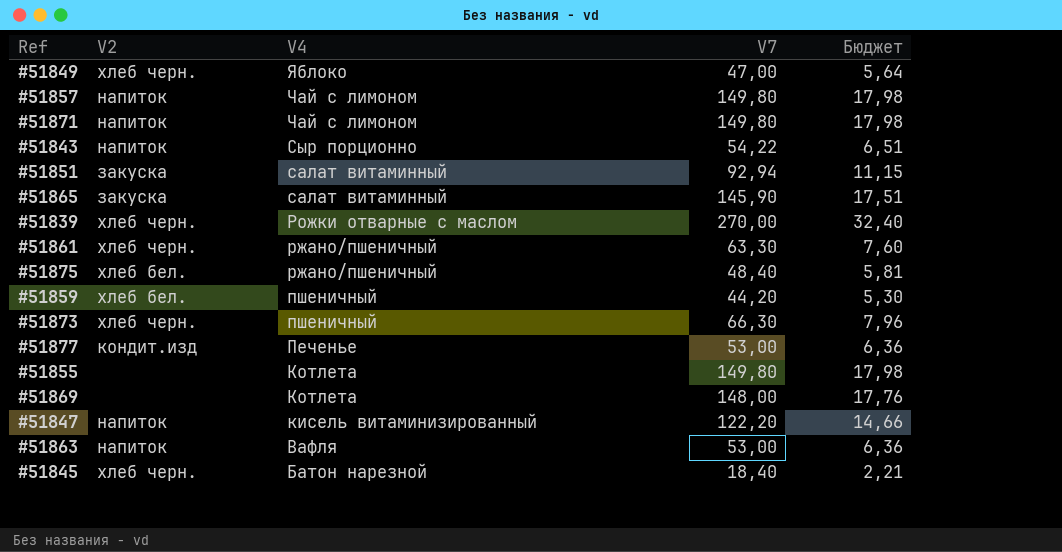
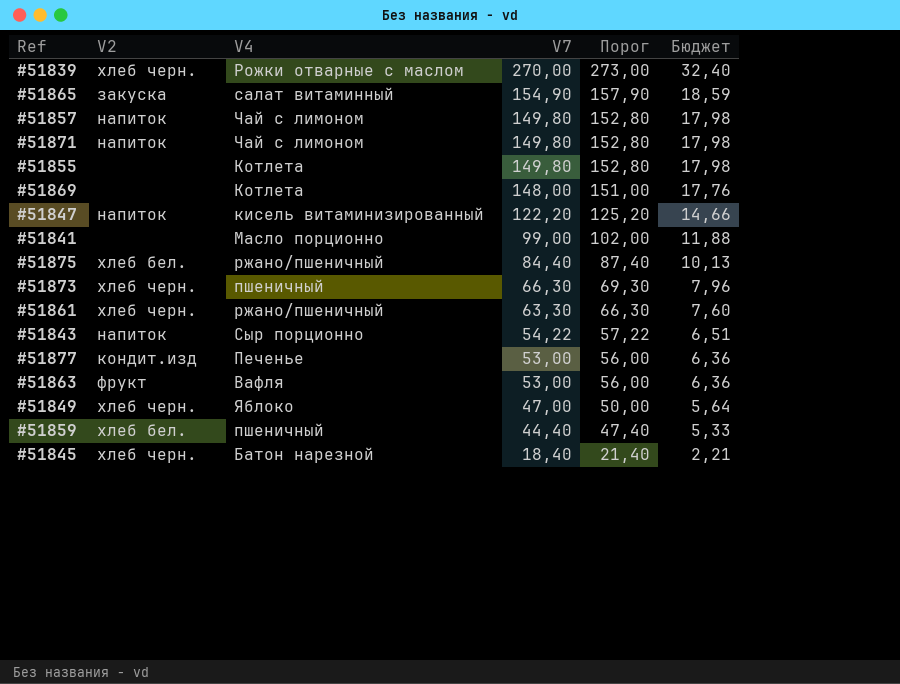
row order: V4 descending -> V7 descending
column Порог | formula: none -> [V7] + 3
row #51851: закуска | салат витаминный | 92,94 | 11,15 -> none
#51865 | V7: 145,90 -> 154,90
#51865 | Бюджет: 17,51 -> 18,59
row #51841: none -> none | Масло порционно | 99,00 | 102,00 | 11,88
#51875 | V7: 48,40 -> 84,40
#51875 | Бюджет: 5,81 -> 10,13
#51863 | V2: напиток -> фрукт
#51859 | V7: 44,20 -> 44,40
#51859 | Бюджет: 5,30 -> 5,33

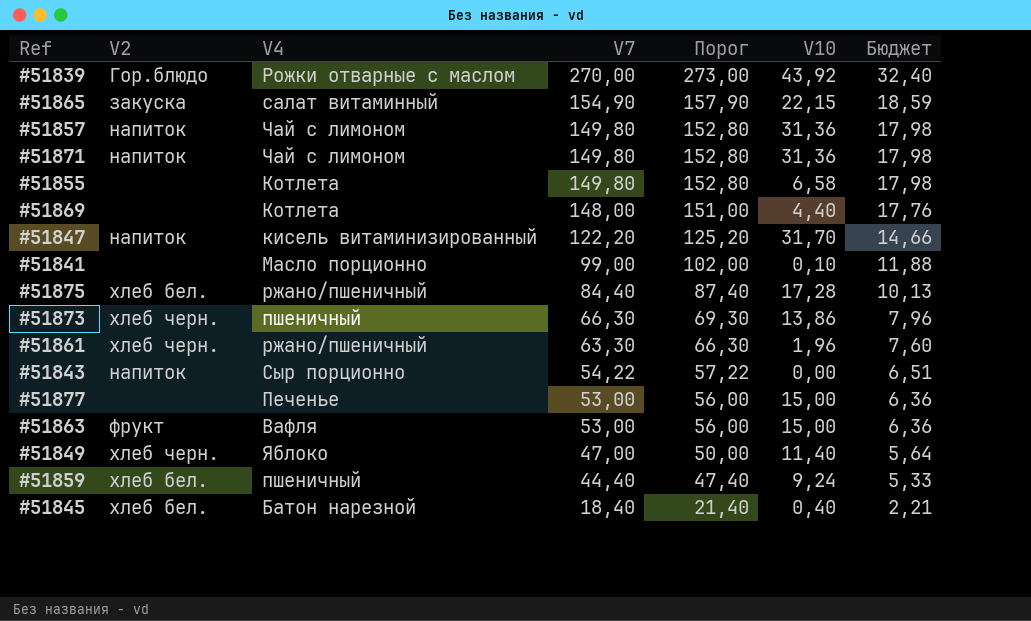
column V10 | position: none -> 6
#51839 | V2: хлеб черн. -> Гор.блюдо
#51877 | V2: кондит.изд -> none
#51845 | V2: хлеб черн. -> хлеб бел.

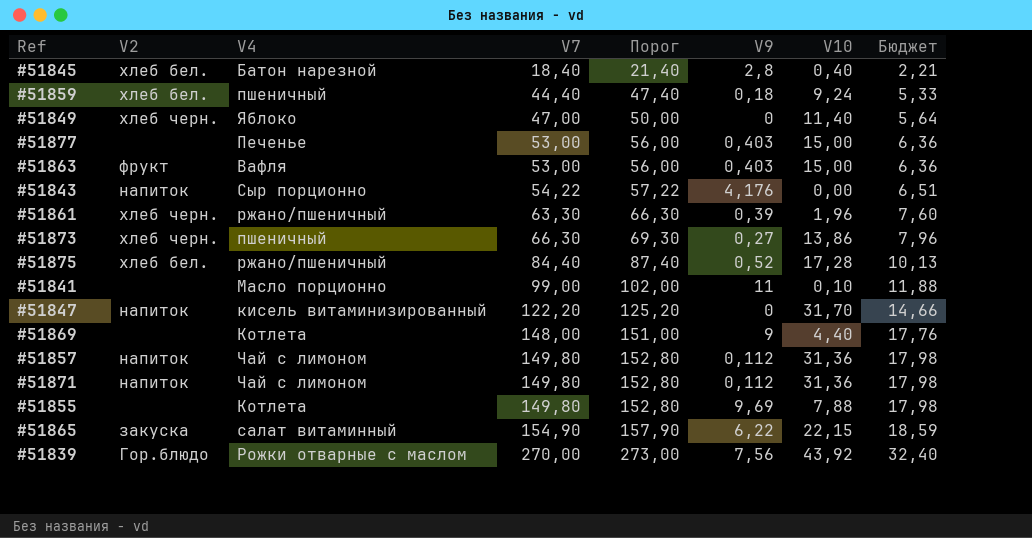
row order: V7 descending -> V7 ascending
column V9 | position: none -> 6
#51855 | V10: 6,58 -> 7,88

